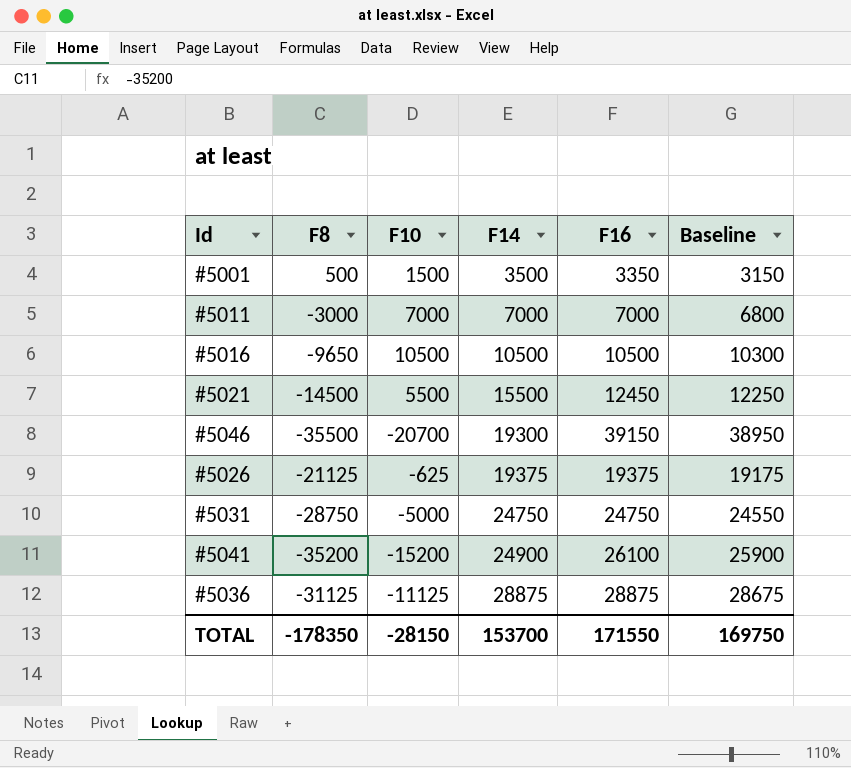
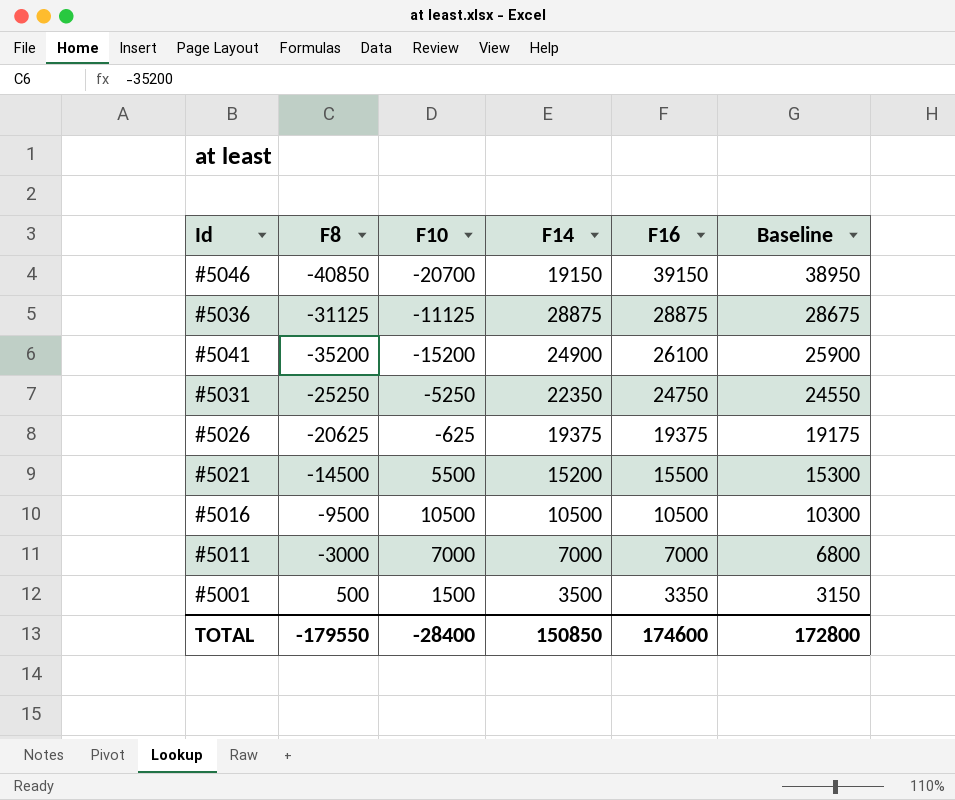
row order: F14 ascending -> F16 descending
#5046 | F8: -35500 -> -40850
#5046 | F14: 19300 -> 19150
#5031 | F8: -28750 -> -25250
#5031 | F10: -5000 -> -5250
#5031 | F14: 24750 -> 22350
#5026 | F8: -21125 -> -20625
#5021 | F14: 15500 -> 15200
#5021 | F16: 12450 -> 15500
#5021 | Baseline: 12250 -> 15300
#5016 | F8: -9650 -> -9500
TOTAL | F8: -178350 -> -179550
TOTAL | F10: -28150 -> -28400
TOTAL | F14: 153700 -> 150850
TOTAL | F16: 171550 -> 174600
TOTAL | Baseline: 169750 -> 172800

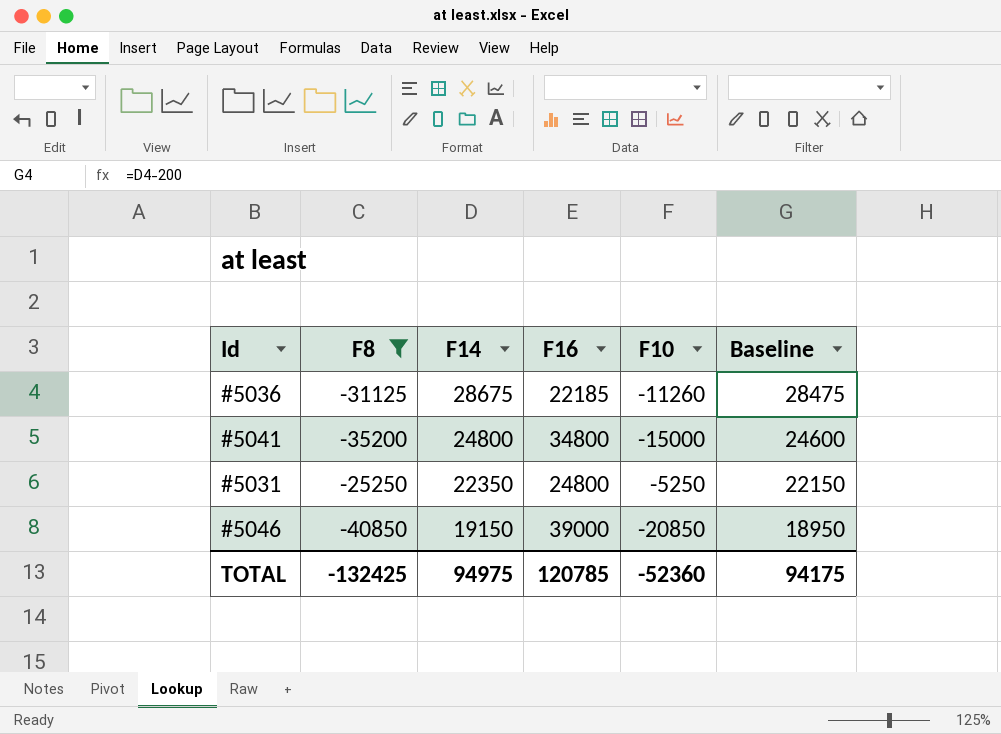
filter: none -> F8 <= -25250
row order: F16 descending -> F14 descending
column F10 | position: 3 -> 5
column Baseline | formula: [F16] - 200 -> [F14] - 200
#5036 | F14: 28875 -> 28675
#5036 | F16: 28875 -> 22185
#5036 | F10: -11125 -> -11260
#5041 | F14: 24900 -> 24800
#5041 | F16: 26100 -> 34800
#5041 | F10: -15200 -> -15000
#5031 | F16: 24750 -> 24800
#5046 | F16: 39150 -> 39000
#5046 | F10: -20700 -> -20850
TOTAL | F8: -179550 -> -132425
TOTAL | F14: 150850 -> 94975
TOTAL | F16: 174600 -> 120785
TOTAL | F10: -28400 -> -52360
TOTAL | Baseline: 172800 -> 94175

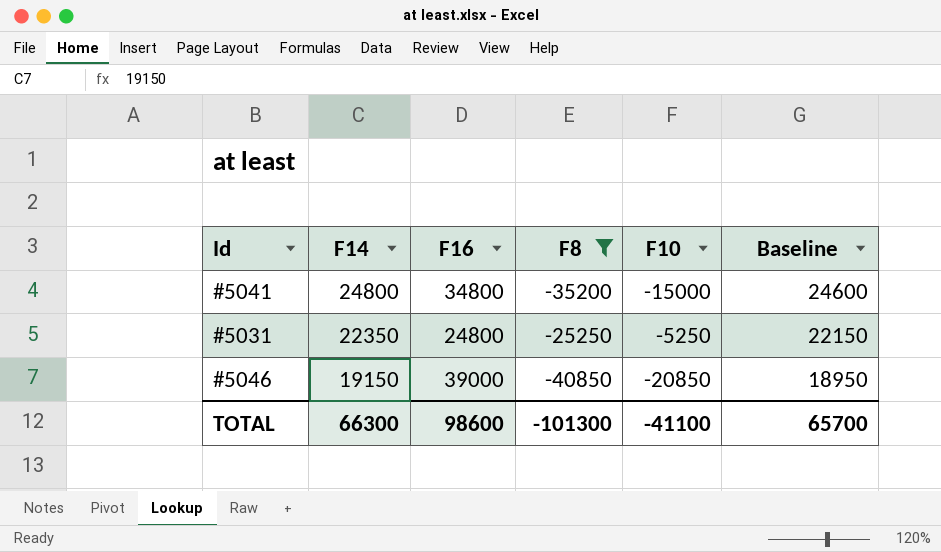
column F8 | position: 2 -> 4
row #5036: -31125 | 28675 | 22185 | -11260 | 28475 -> none
TOTAL | F14: 94975 -> 66300
TOTAL | F16: 120785 -> 98600
TOTAL | F8: -132425 -> -101300
TOTAL | F10: -52360 -> -41100
TOTAL | Baseline: 94175 -> 65700

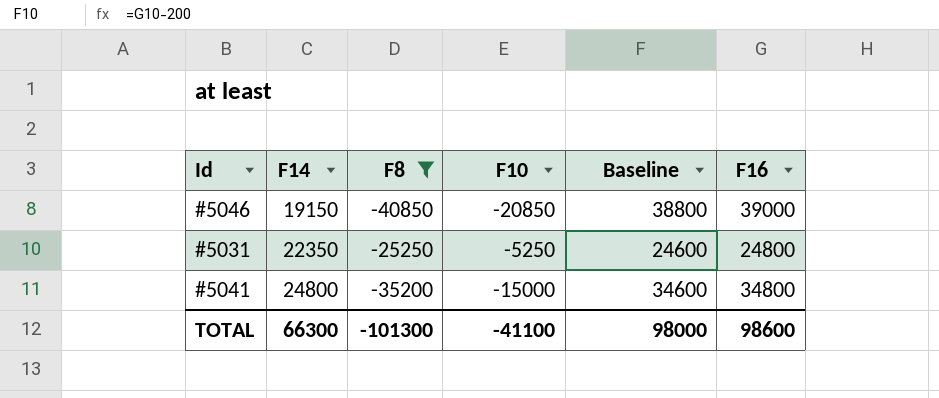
row order: F14 descending -> F14 ascending
column Baseline | formula: [F14] - 200 -> [F16] - 200
column F16 | position: 3 -> 6
TOTAL | Baseline: 65700 -> 98000

